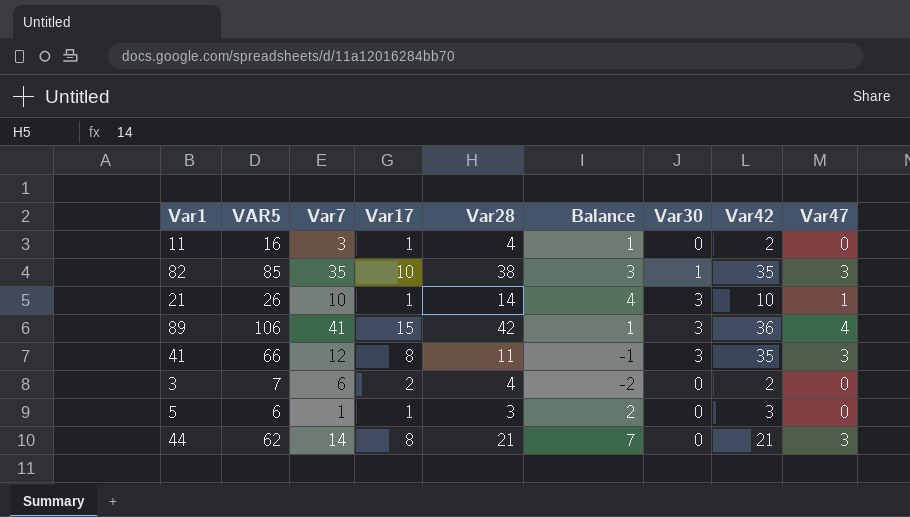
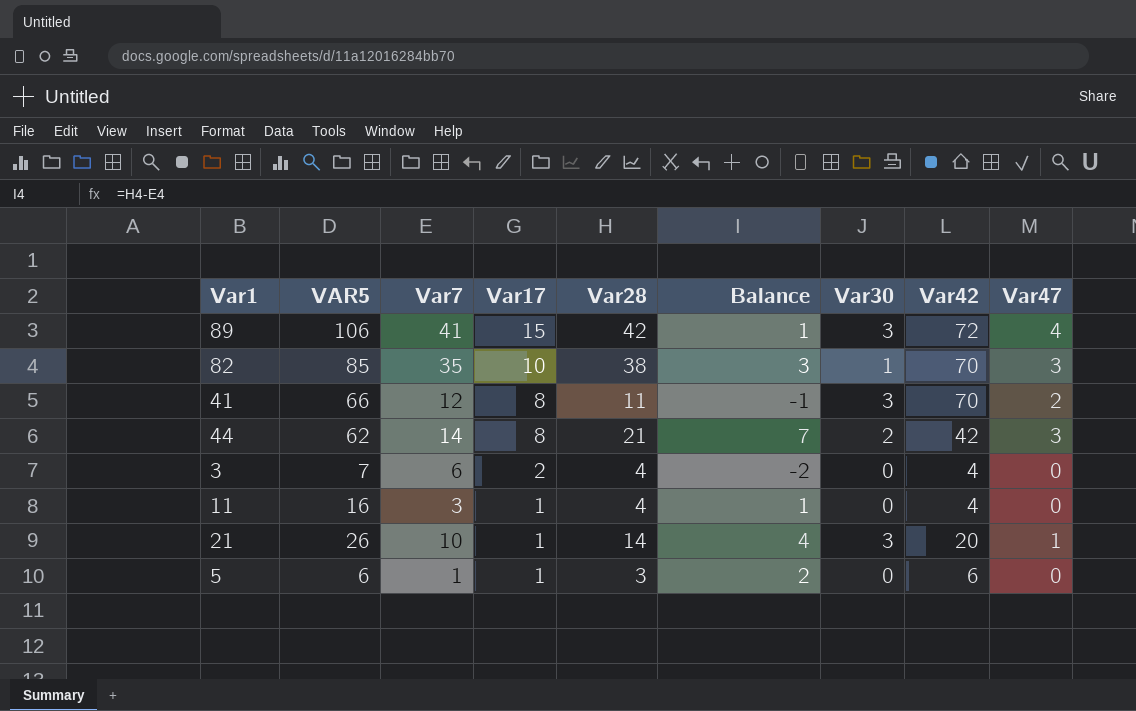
row order: none -> Var17 descending
89 | Var42: 36 -> 72
82 | Var42: 35 -> 70
41 | Var42: 35 -> 70
41 | Var47: 3 -> 2
44 | Var30: 0 -> 2
44 | Var42: 21 -> 42
3 | Var42: 2 -> 4
11 | Var42: 2 -> 4
21 | Var42: 10 -> 20
5 | Var42: 3 -> 6

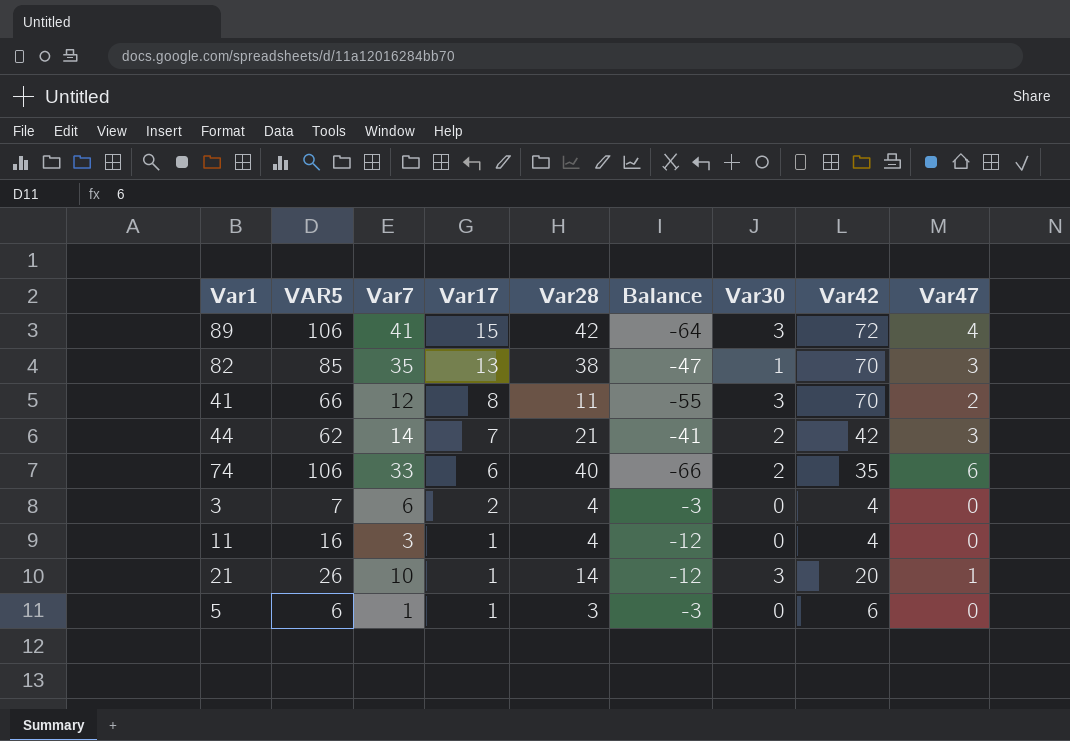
column Balance | formula: [Var28] - [Var7] -> [Var28] - [VAR5]
82 | Var17: 10 -> 13
44 | Var17: 8 -> 7
row 74: none -> 106 | 33 | 6 | 40 | -66 | 2 | 35 | 6

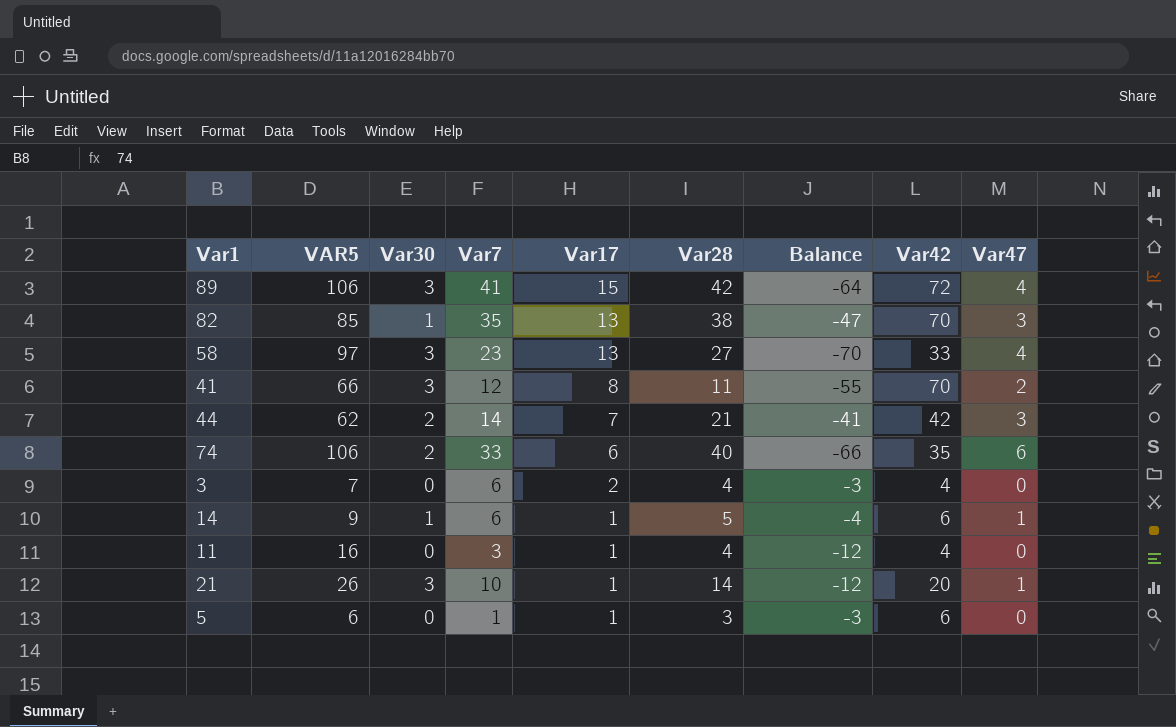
column Var30 | position: 7 -> 3
row 58: none -> 97 | 3 | 23 | 13 | 27 | -70 | 33 | 4
row 14: none -> 9 | 1 | 6 | 1 | 5 | -4 | 6 | 1

